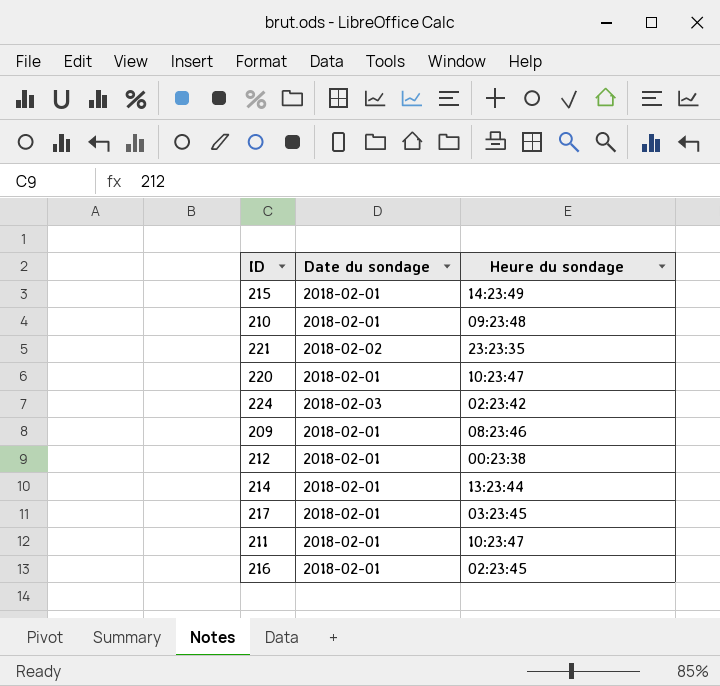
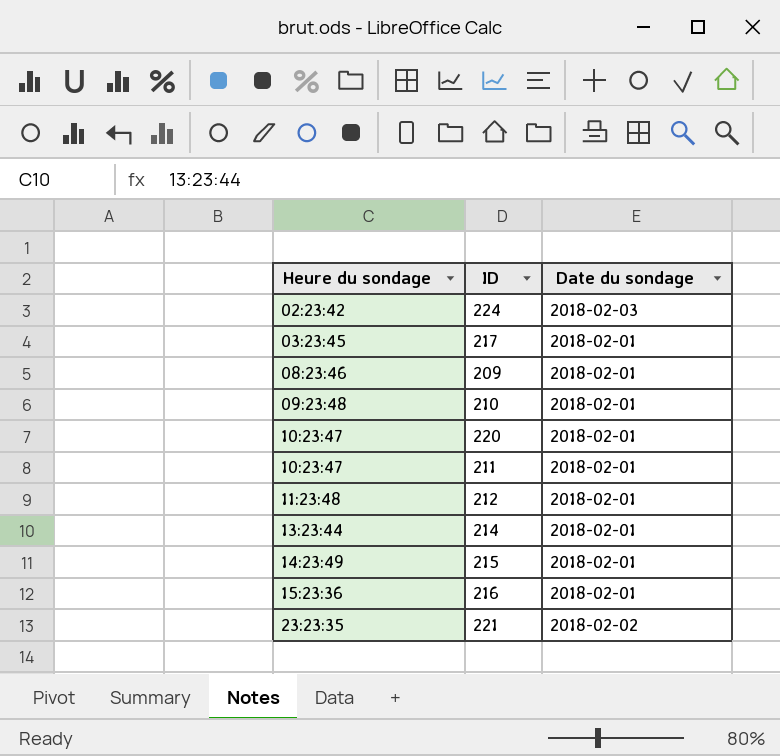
row order: none -> Heure du sondage ascending
column Heure du sondage | position: 3 -> 1
212 | Heure du sondage: 00:23:38 -> 11:23:48
216 | Heure du sondage: 02:23:45 -> 15:23:36

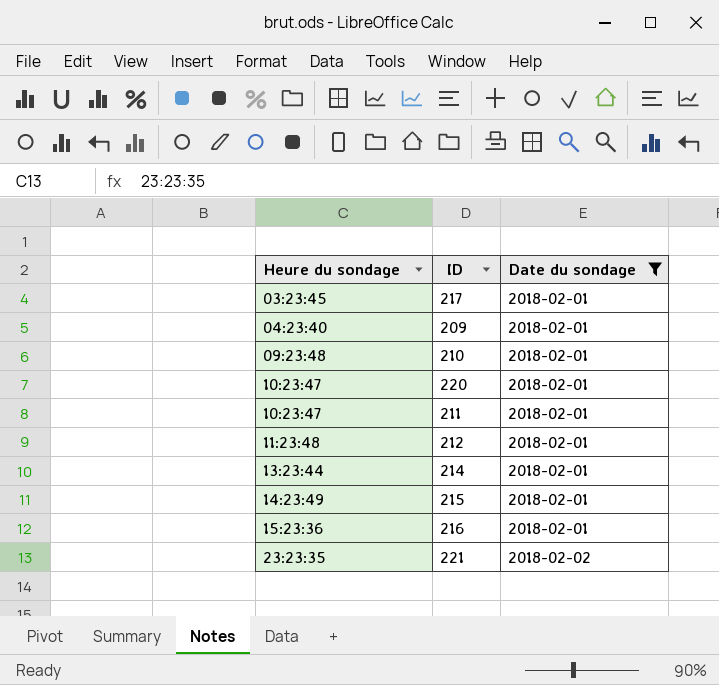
filter: none -> Date du sondage != 2018-02-03
209 | Heure du sondage: 08:23:46 -> 04:23:40

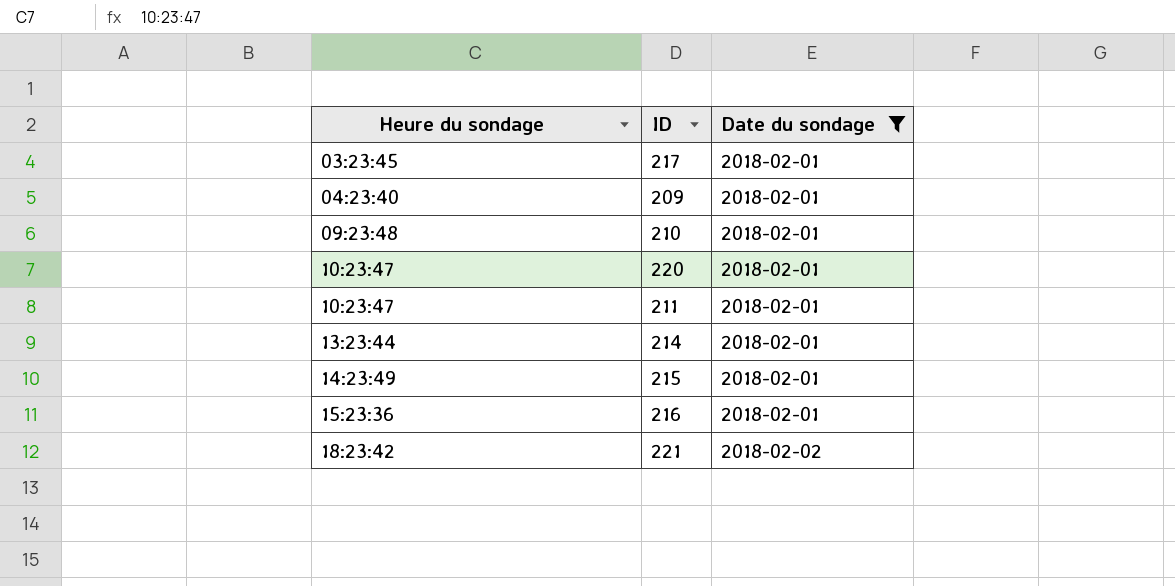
row 212: 11:23:48 | 2018-02-01 -> none
221 | Heure du sondage: 23:23:35 -> 18:23:42

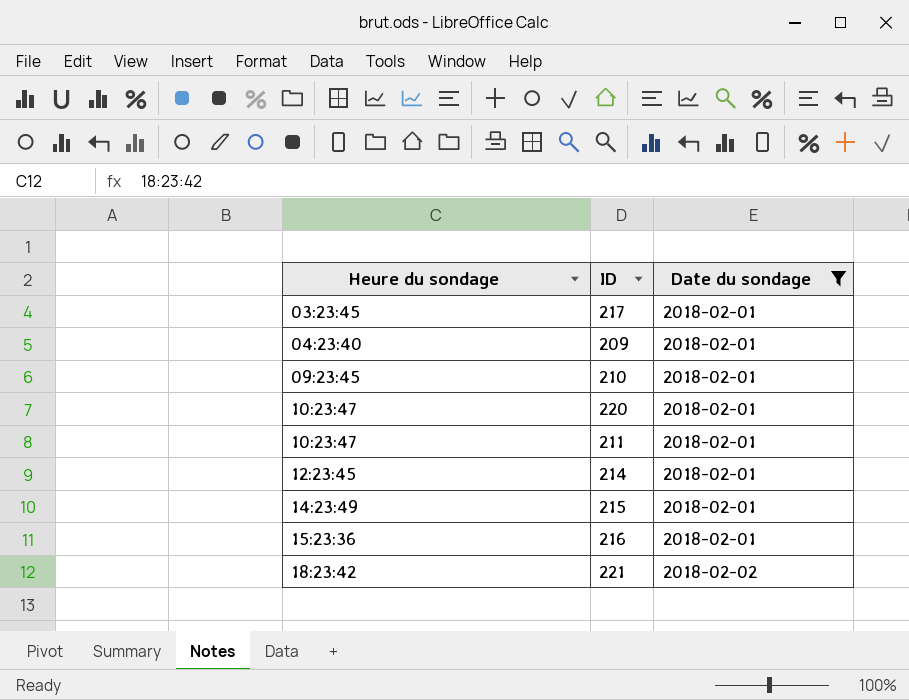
210 | Heure du sondage: 09:23:48 -> 09:23:45
214 | Heure du sondage: 13:23:44 -> 12:23:45

